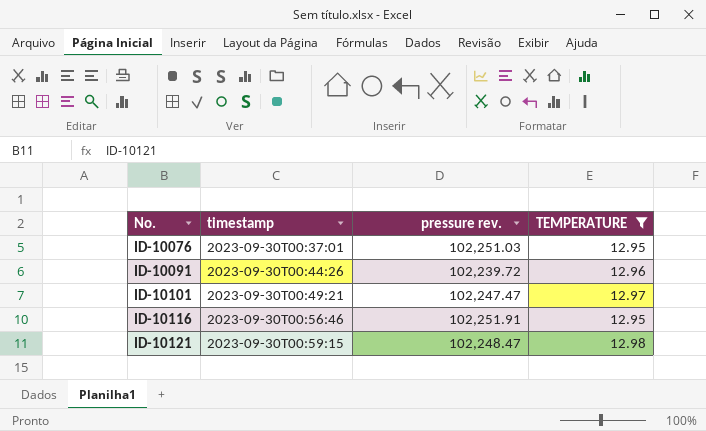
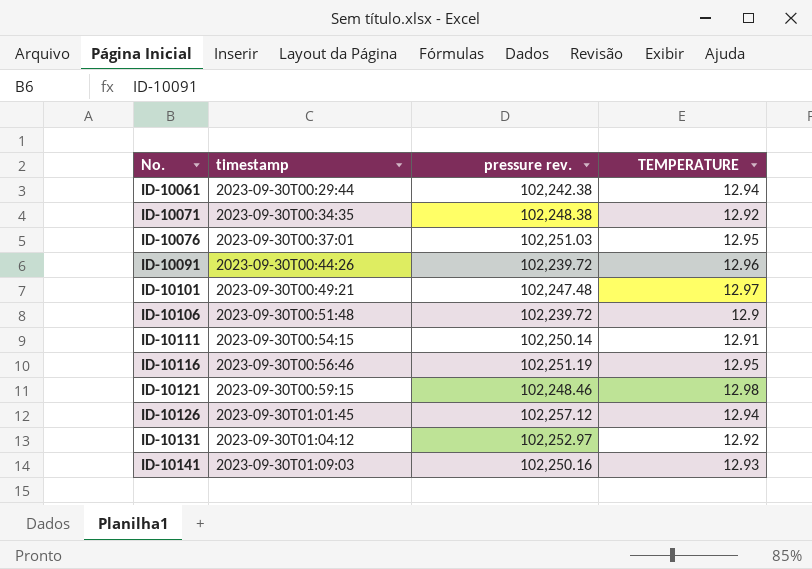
filter: TEMPERATURE >= 12.95 -> none
ID-10101 | pressure rev.: 102,247.47 -> 102,247.48
ID-10116 | pressure rev.: 102,251.91 -> 102,251.19
ID-10121 | pressure rev.: 102,248.47 -> 102,248.46

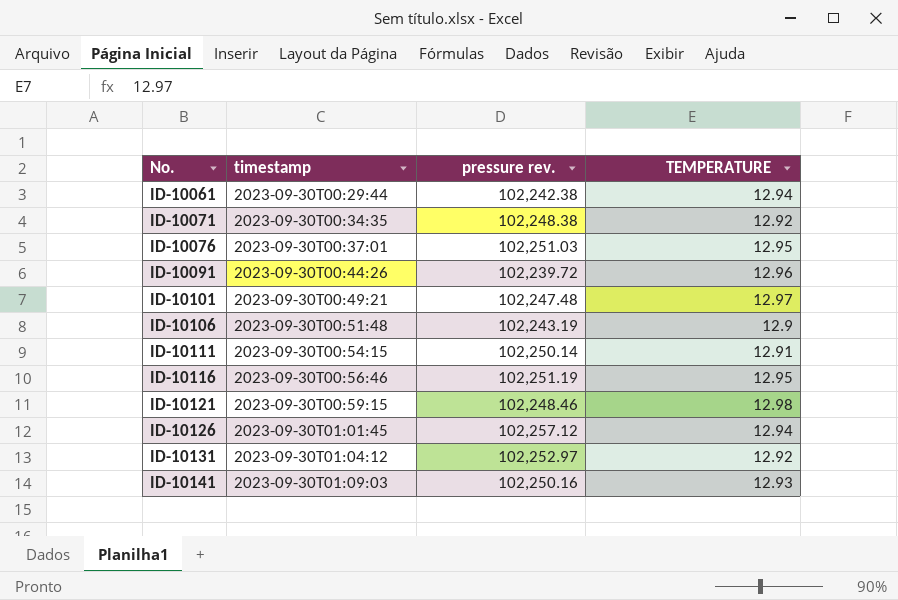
ID-10106 | pressure rev.: 102,239.72 -> 102,243.19

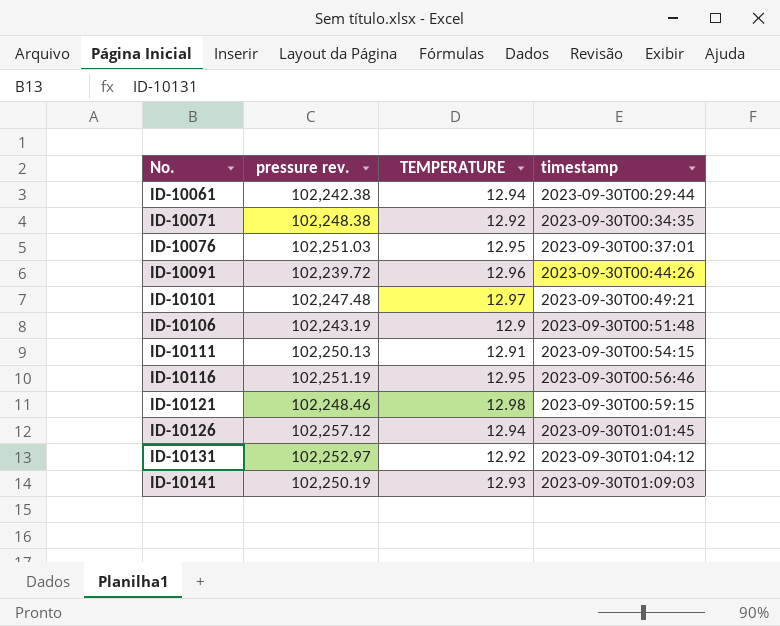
column timestamp | position: 2 -> 4
ID-10111 | pressure rev.: 102,250.14 -> 102,250.13
ID-10141 | pressure rev.: 102,250.16 -> 102,250.19

